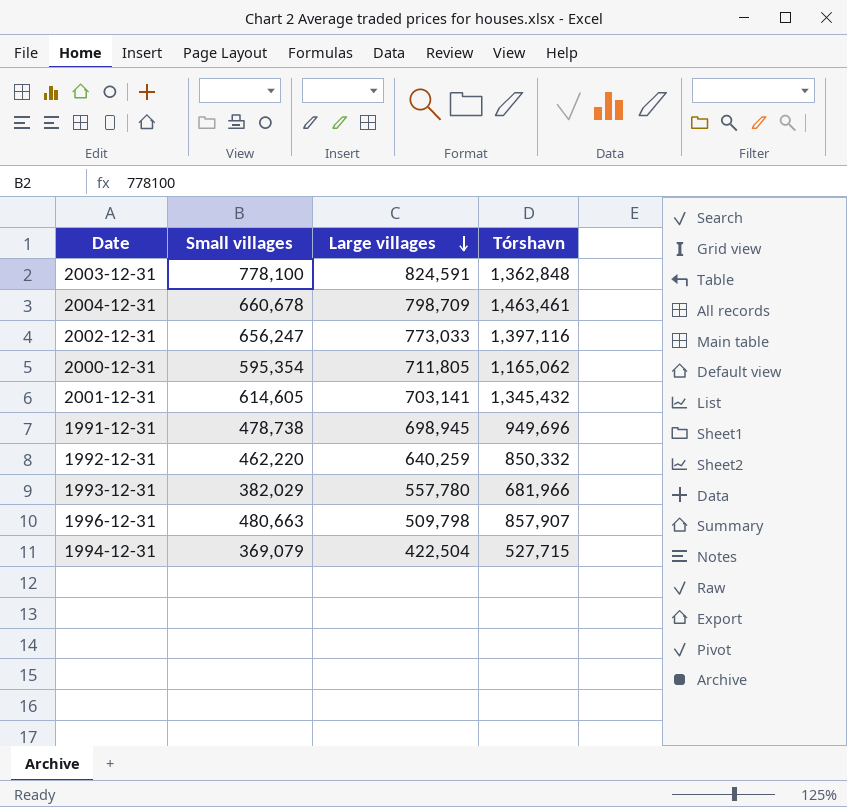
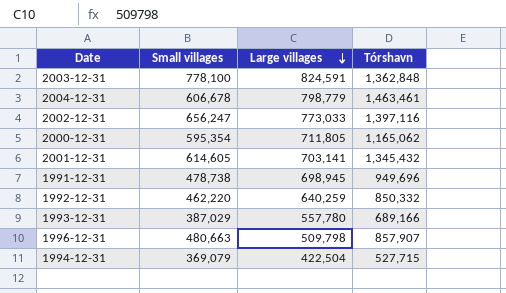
2004-12-31 | Small villages: 660,678 -> 606,678
2004-12-31 | Large villages: 798,709 -> 798,779
1993-12-31 | Small villages: 382,029 -> 387,029
1993-12-31 | Tórshavn: 681,966 -> 689,166

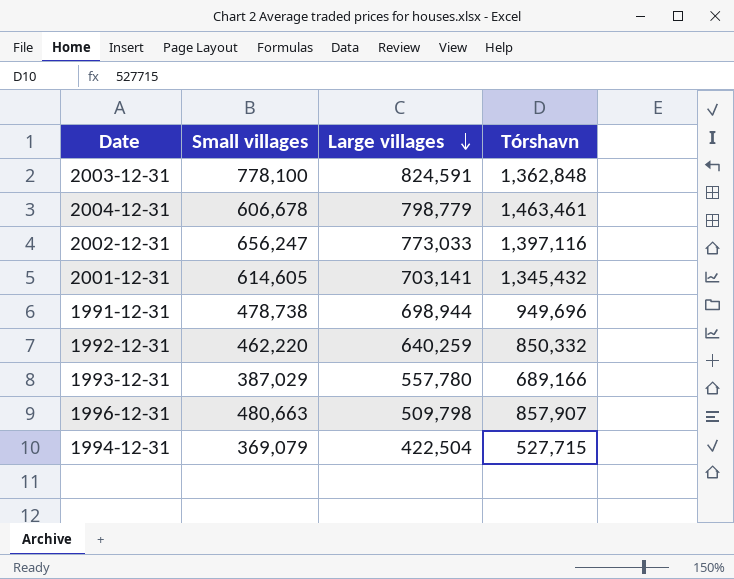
row 2000-12-31: 595,354 | 711,805 | 1,165,062 -> none
1991-12-31 | Large villages: 698,945 -> 698,944

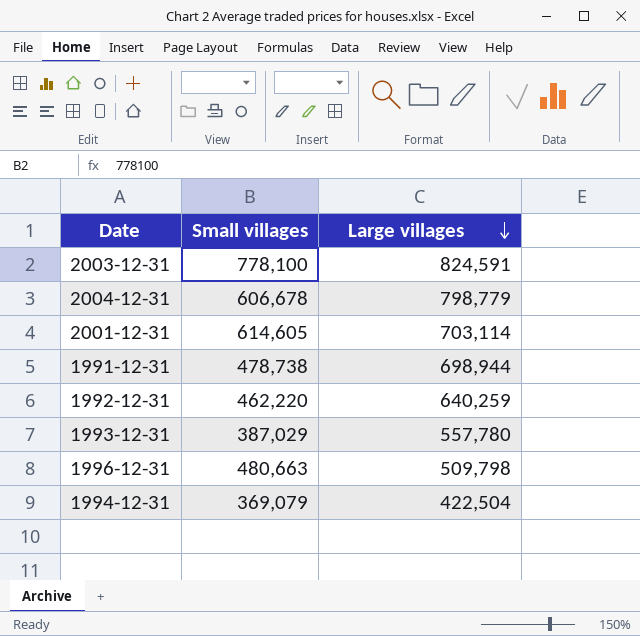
column Tórshavn | position: 4 -> none
row 2002-12-31: 656,247 | 773,033 | 1,397,116 -> none
2001-12-31 | Large villages: 703,141 -> 703,114

